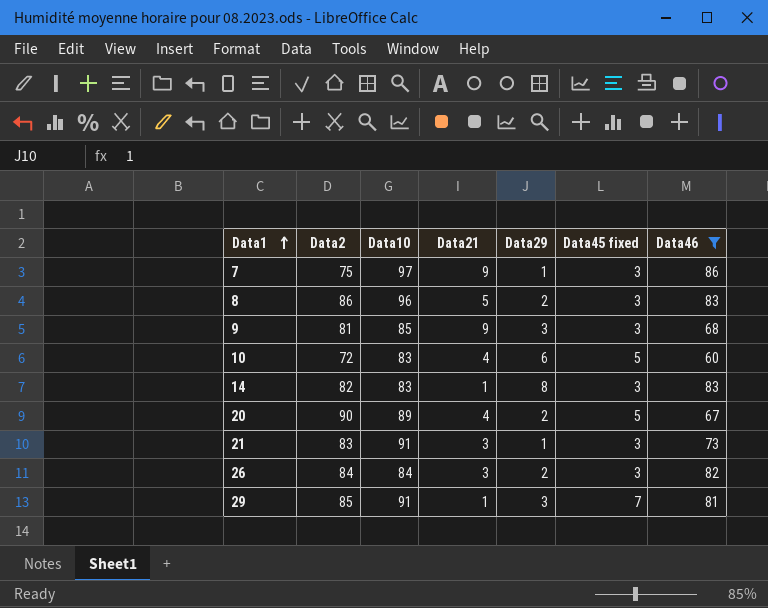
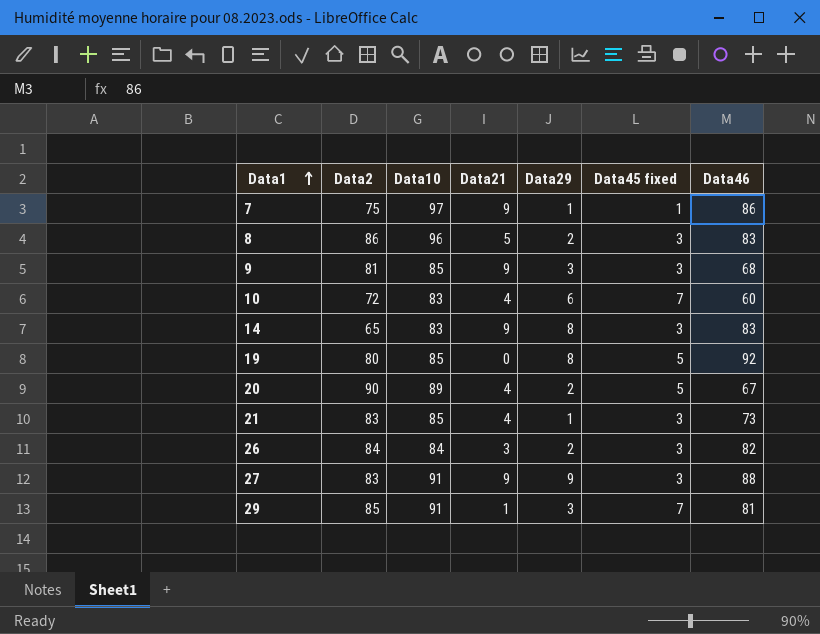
filter: Data46 <= 86 -> none
7 | Data45 fixed: 3 -> 1
10 | Data45 fixed: 5 -> 7
14 | Data2: 82 -> 65
14 | Data21: 1 -> 9
21 | Data10: 91 -> 85
21 | Data21: 3 -> 4

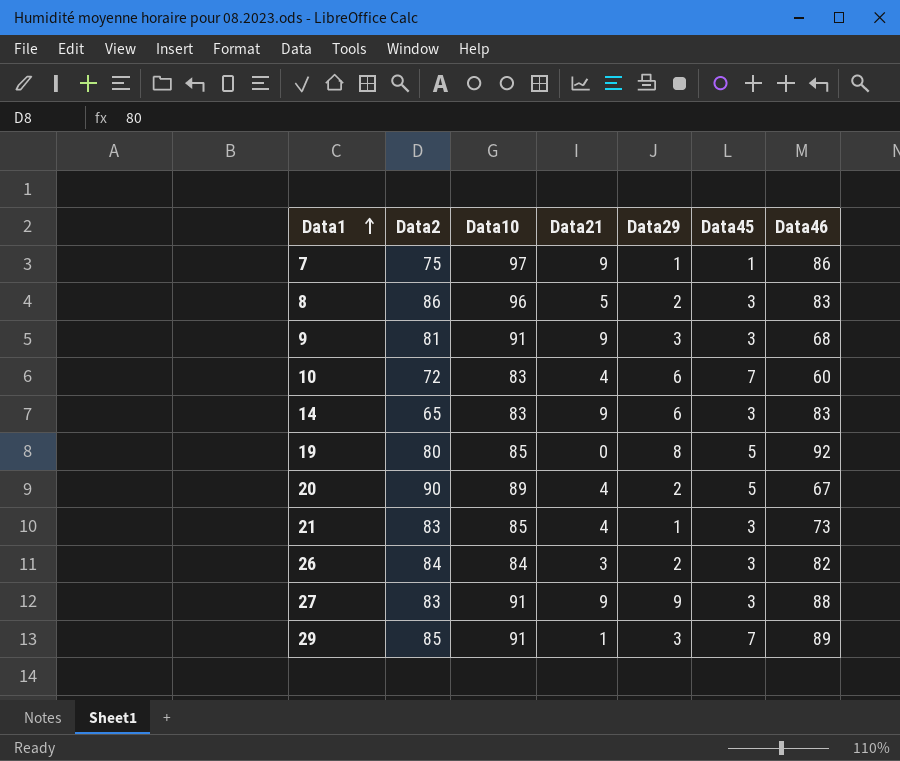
column name: Data45 fixed -> Data45
9 | Data10: 85 -> 91
14 | Data29: 8 -> 6
29 | Data46: 81 -> 89

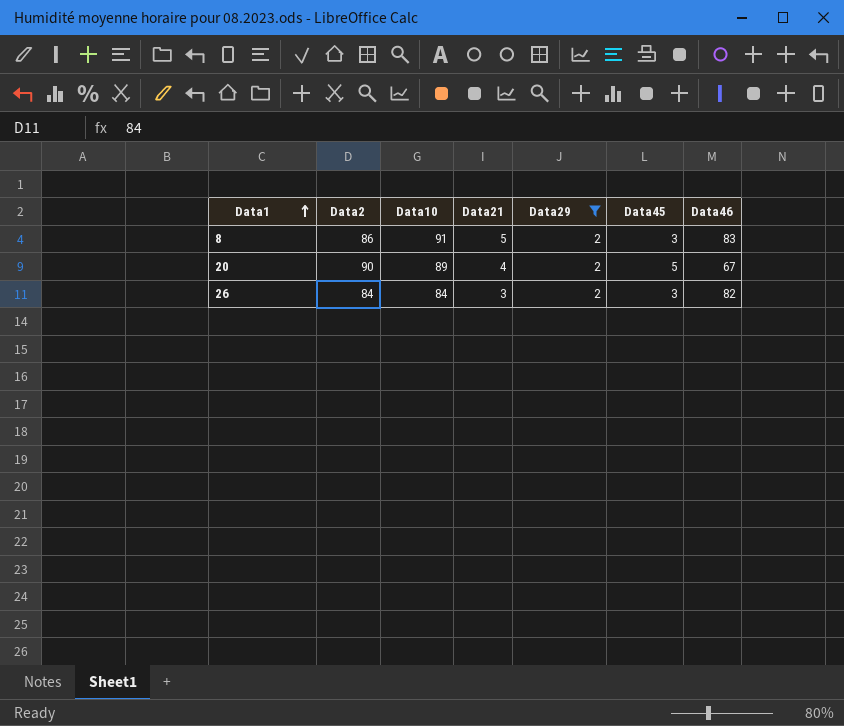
filter: none -> Data29 = 2
8 | Data10: 96 -> 91

